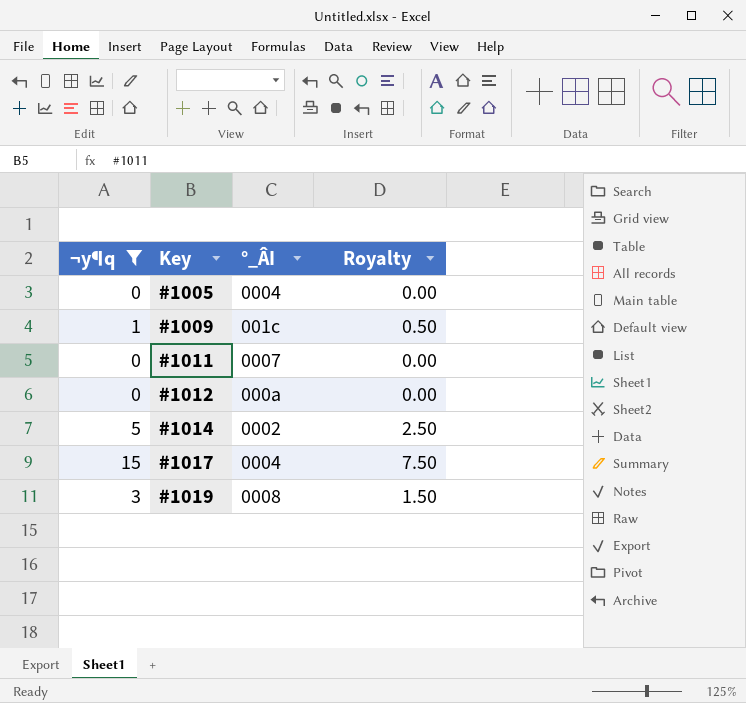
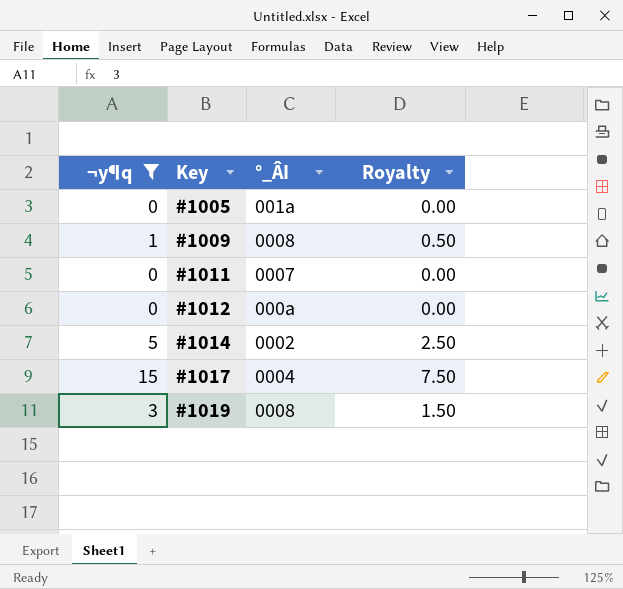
#1005 | °_ÂI: 0004 -> 001a
#1009 | °_ÂI: 001c -> 0008

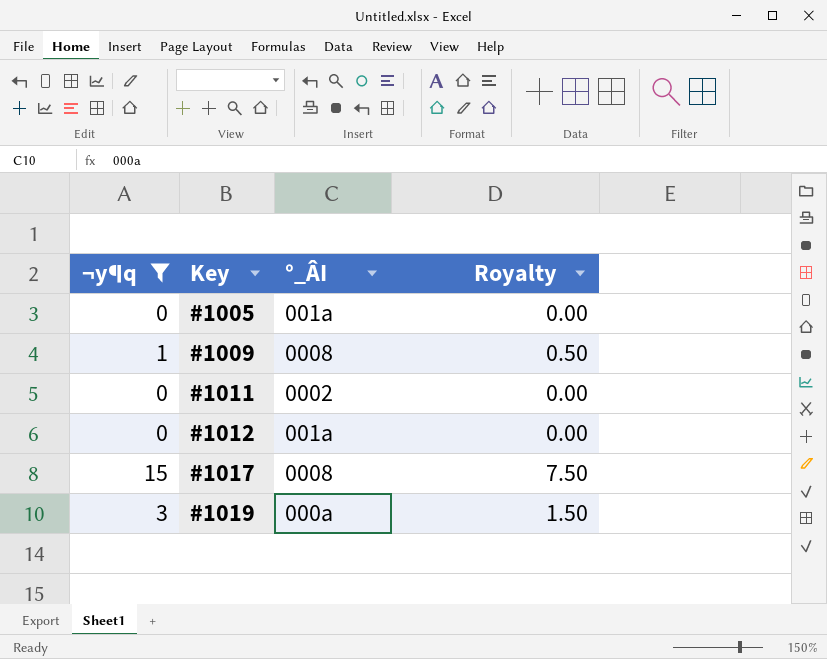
row #1014: 5 | 0002 | 2.50 -> none
#1011 | °_ÂI: 0007 -> 0002
#1012 | °_ÂI: 000a -> 001a
#1017 | °_ÂI: 0004 -> 0008
#1019 | °_ÂI: 0008 -> 000a

